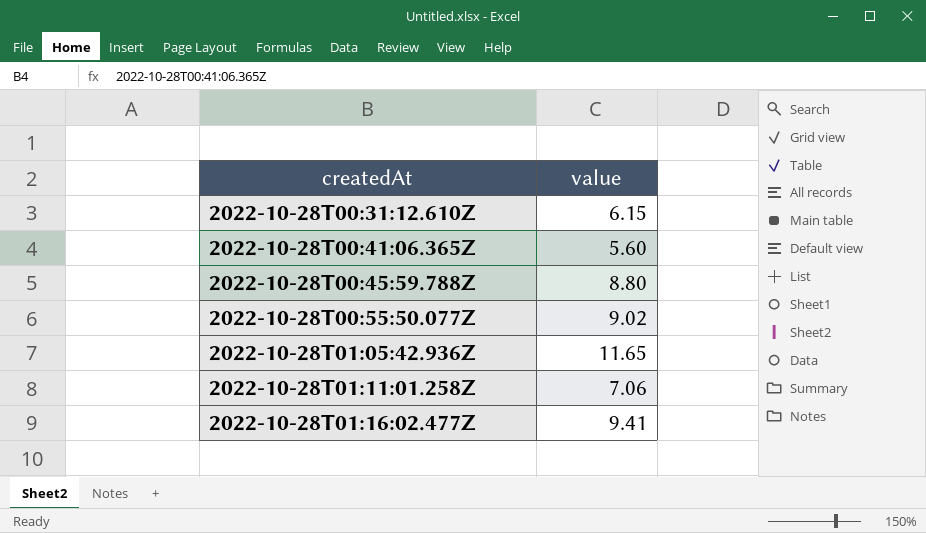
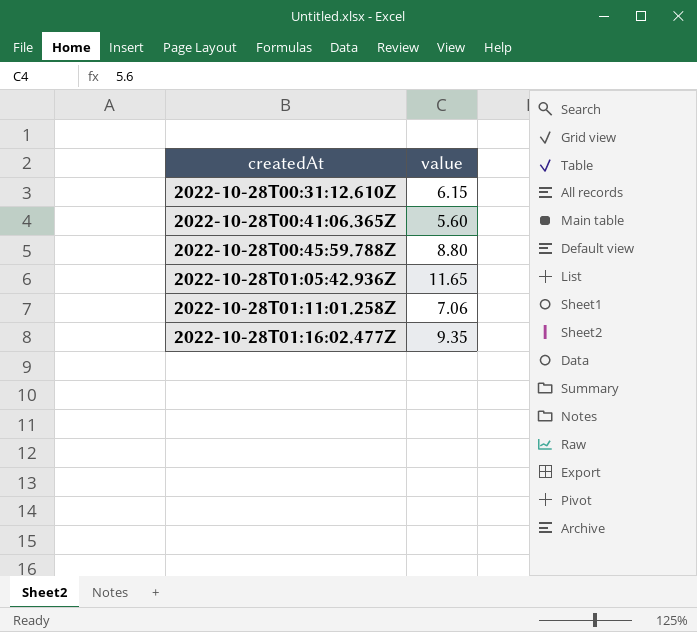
row 2022-10-28T00:55:50.077Z: 9.02 -> none
2022-10-28T01:16:02.477Z | value: 9.41 -> 9.35

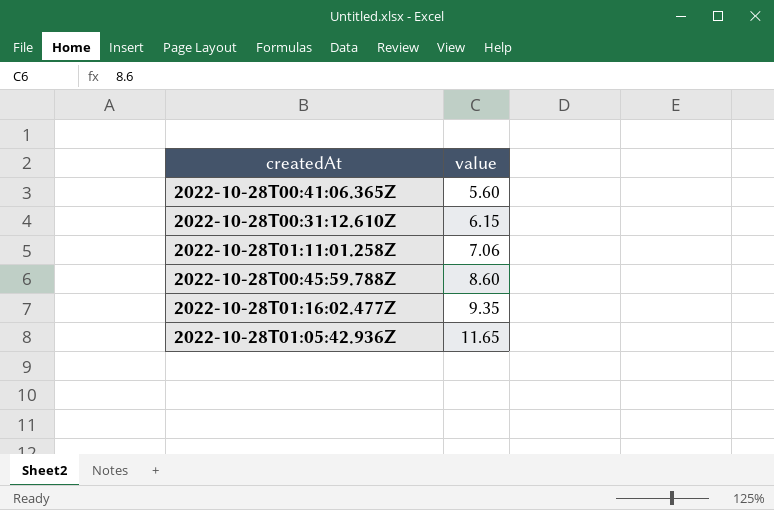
row order: createdAt ascending -> value ascending
2022-10-28T00:45:59.788Z | value: 8.80 -> 8.60

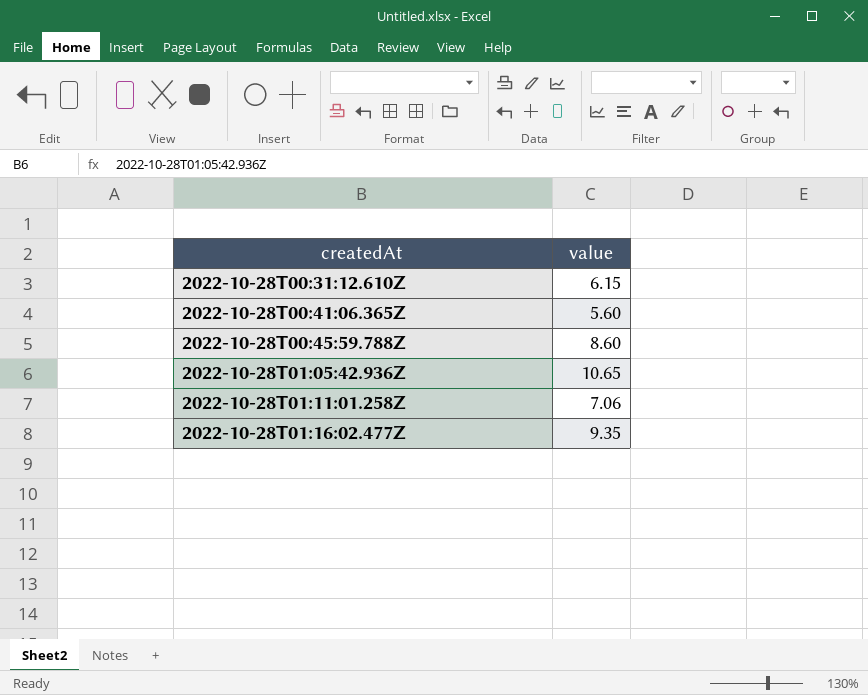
row order: value ascending -> createdAt ascending
2022-10-28T01:05:42.936Z | value: 11.65 -> 10.65

